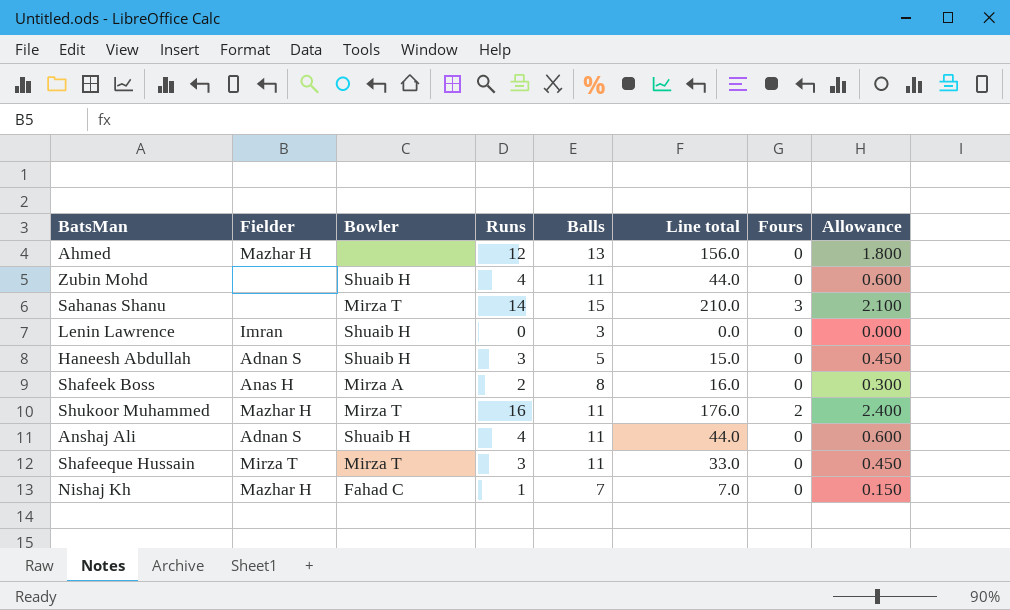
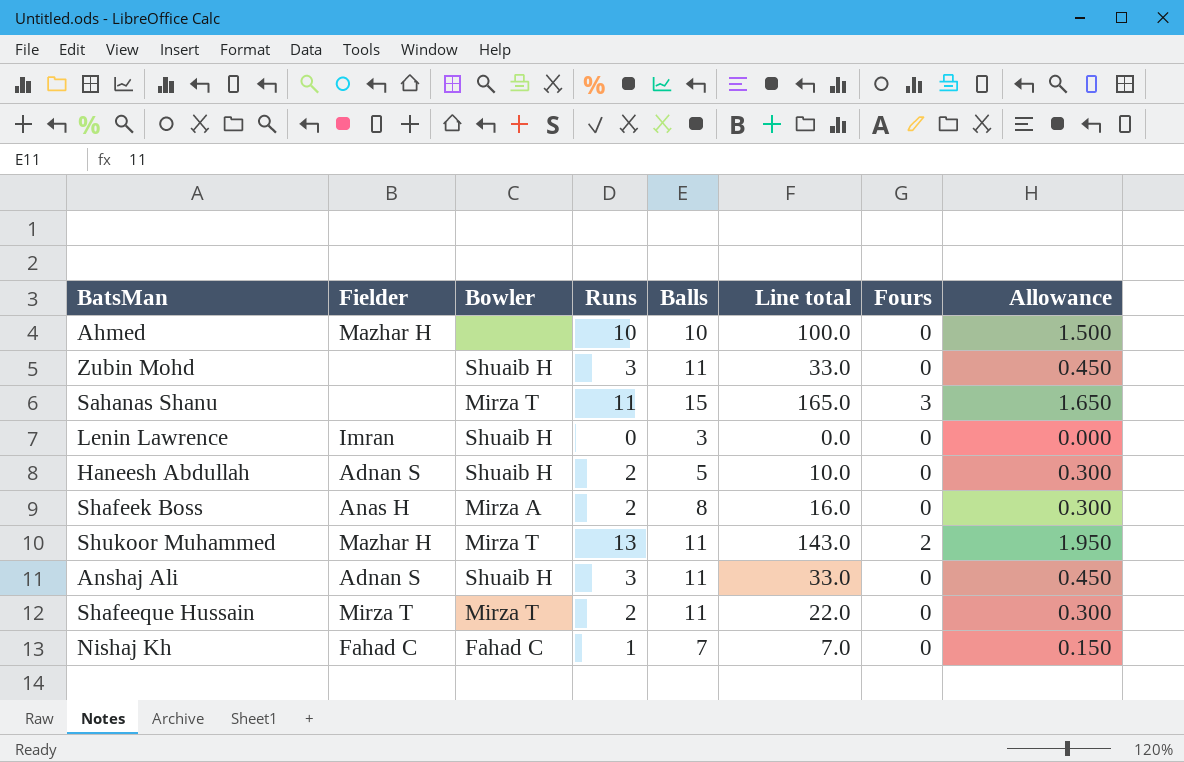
Ahmed | Runs: 12 -> 10
Ahmed | Balls: 13 -> 10
Ahmed | Line total: 156.0 -> 100.0
Ahmed | Allowance: 1.800 -> 1.500
Zubin Mohd | Runs: 4 -> 3
Zubin Mohd | Line total: 44.0 -> 33.0
Zubin Mohd | Allowance: 0.600 -> 0.450
Sahanas Shanu | Runs: 14 -> 11
Sahanas Shanu | Line total: 210.0 -> 165.0
Sahanas Shanu | Allowance: 2.100 -> 1.650
Haneesh Abdullah | Runs: 3 -> 2
Haneesh Abdullah | Line total: 15.0 -> 10.0
Haneesh Abdullah | Allowance: 0.450 -> 0.300
Shukoor Muhammed | Runs: 16 -> 13
Shukoor Muhammed | Line total: 176.0 -> 143.0
Shukoor Muhammed | Allowance: 2.400 -> 1.950
Anshaj Ali | Runs: 4 -> 3
Anshaj Ali | Line total: 44.0 -> 33.0
Anshaj Ali | Allowance: 0.600 -> 0.450
Shafeeque Hussain | Runs: 3 -> 2
Shafeeque Hussain | Line total: 33.0 -> 22.0
Shafeeque Hussain | Allowance: 0.450 -> 0.300
Nishaj Kh | Fielder: Mazhar H -> Fahad C

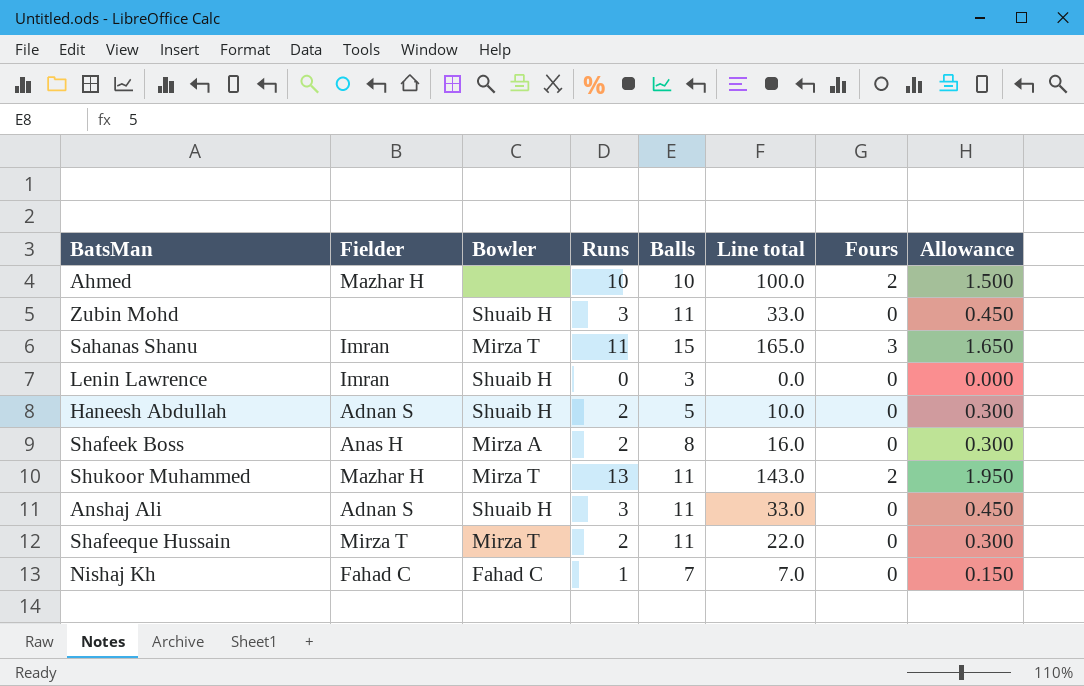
Ahmed | Fours: 0 -> 2
Sahanas Shanu | Fielder: none -> Imran

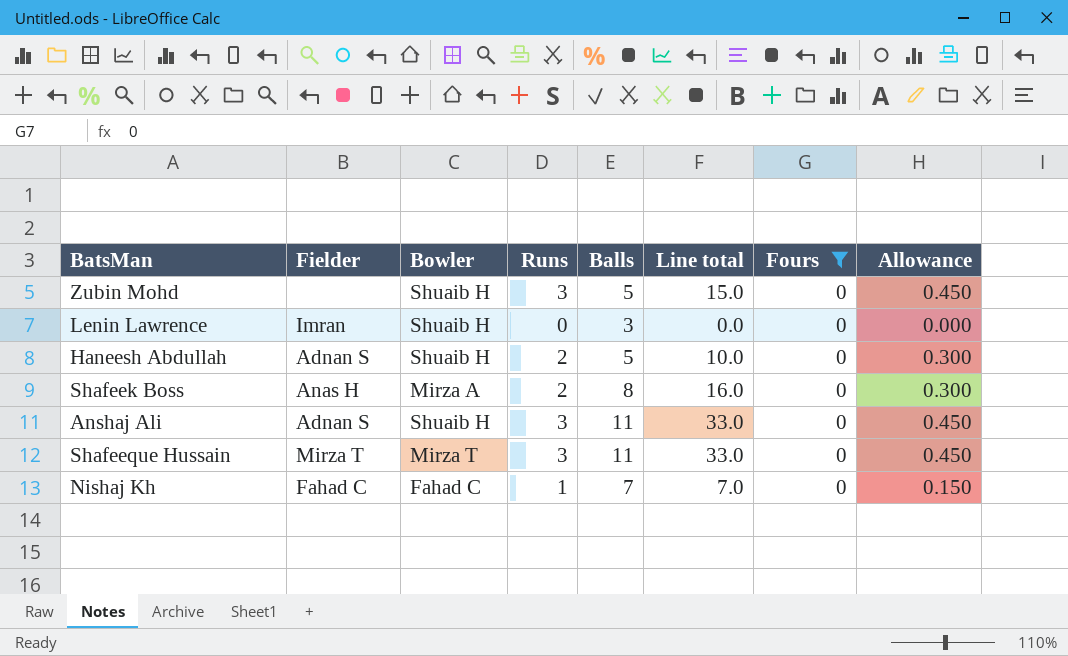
filter: none -> Fours = 0
Zubin Mohd | Balls: 11 -> 5
Zubin Mohd | Line total: 33.0 -> 15.0
Shafeeque Hussain | Runs: 2 -> 3
Shafeeque Hussain | Line total: 22.0 -> 33.0
Shafeeque Hussain | Allowance: 0.300 -> 0.450

